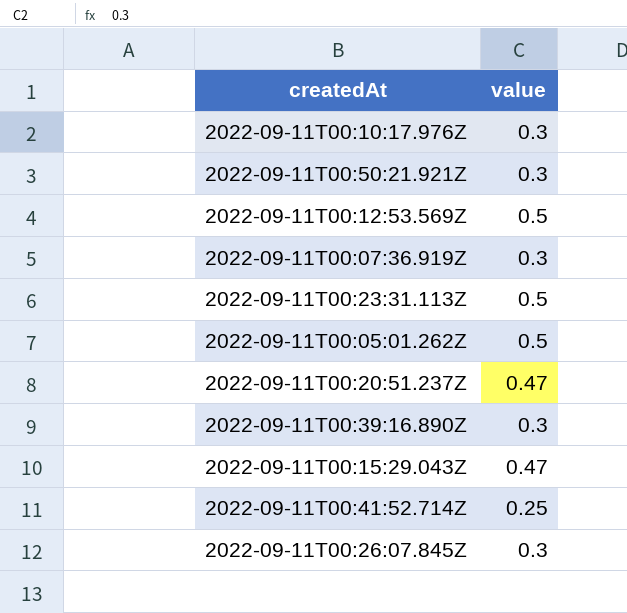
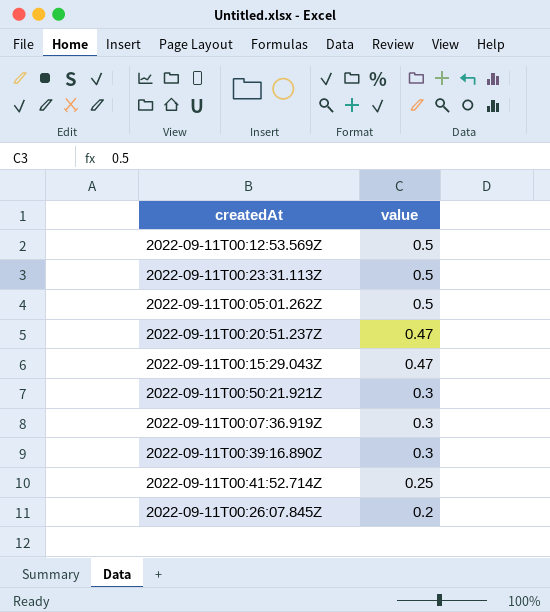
row order: none -> value descending
row 2022-09-11T00:10:17.976Z: 0.3 -> none
2022-09-11T00:26:07.845Z | value: 0.3 -> 0.2

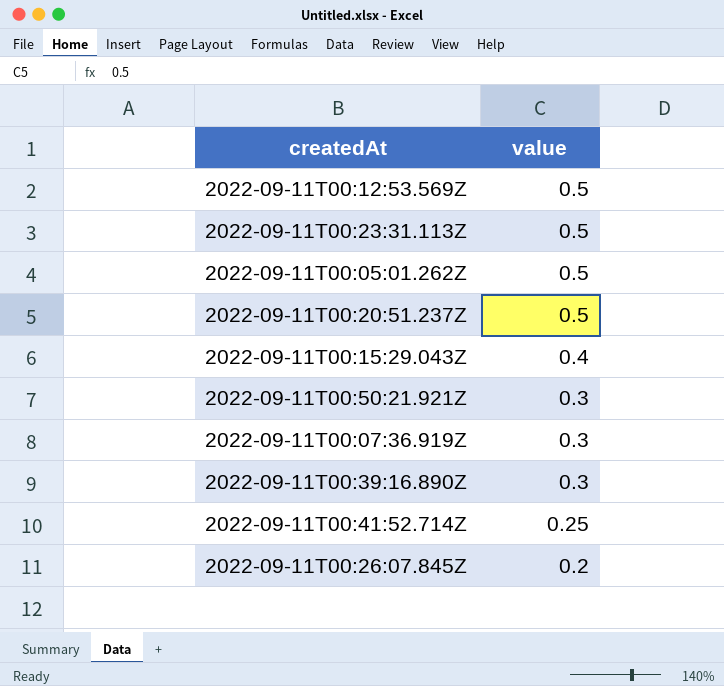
2022-09-11T00:20:51.237Z | value: 0.47 -> 0.5
2022-09-11T00:15:29.043Z | value: 0.47 -> 0.4

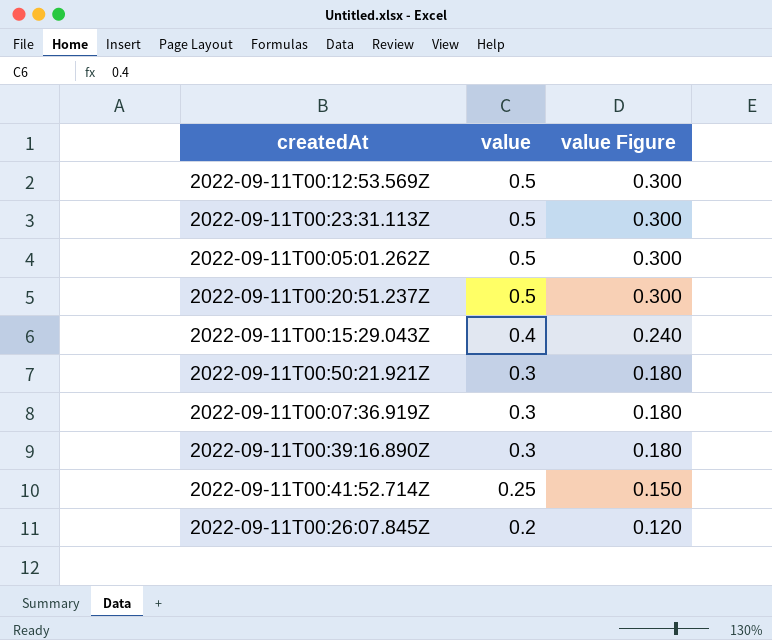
column value Figure | formula: none -> [value] * 0.6

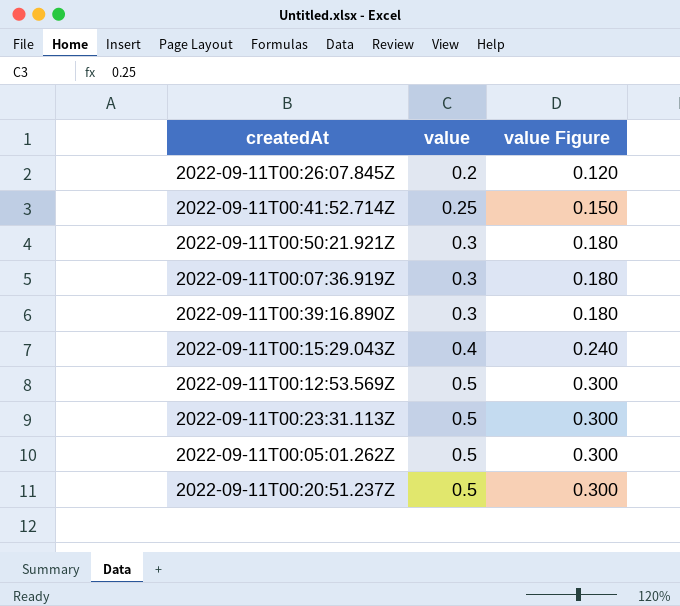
row order: value descending -> value ascending

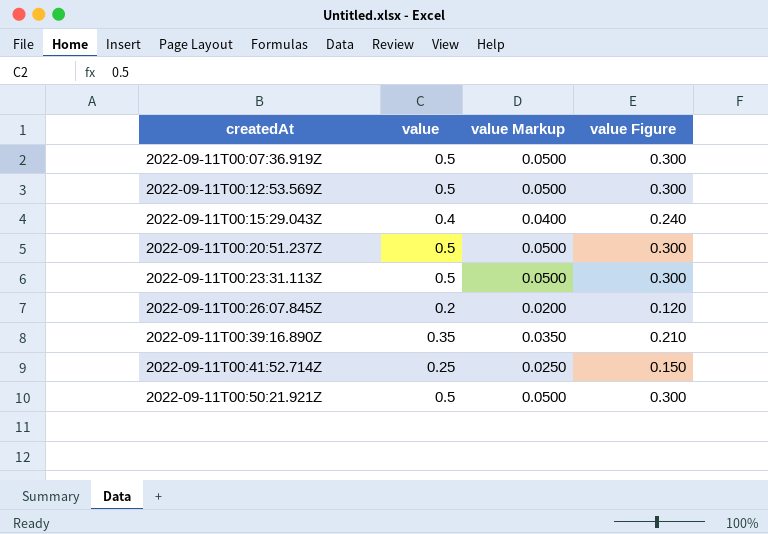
row order: value ascending -> createdAt ascending
column value Markup | formula: none -> [value] * 0.1
row 2022-09-11T00:05:01.262Z: 0.5 | 0.300 -> none
2022-09-11T00:07:36.919Z | value: 0.3 -> 0.5
2022-09-11T00:07:36.919Z | value Figure: 0.180 -> 0.300
2022-09-11T00:39:16.890Z | value: 0.3 -> 0.35
2022-09-11T00:39:16.890Z | value Figure: 0.180 -> 0.210
2022-09-11T00:50:21.921Z | value: 0.3 -> 0.5
2022-09-11T00:50:21.921Z | value Figure: 0.180 -> 0.300

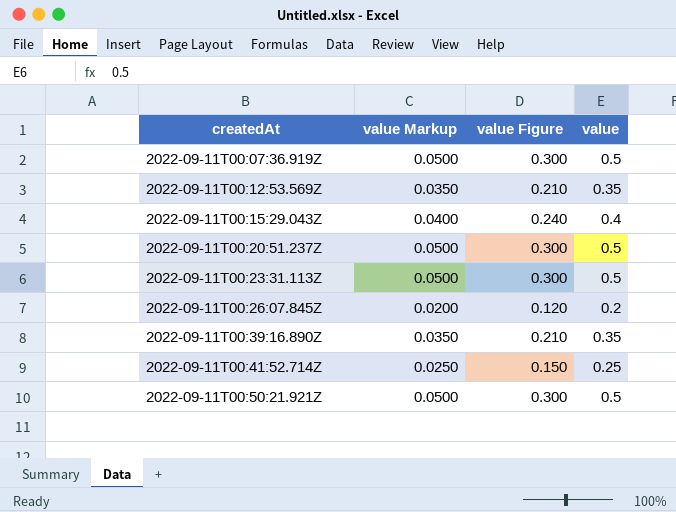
column value | position: 2 -> 4
2022-09-11T00:12:53.569Z | value Markup: 0.0500 -> 0.0350
2022-09-11T00:12:53.569Z | value Figure: 0.300 -> 0.210
2022-09-11T00:12:53.569Z | value: 0.5 -> 0.35

